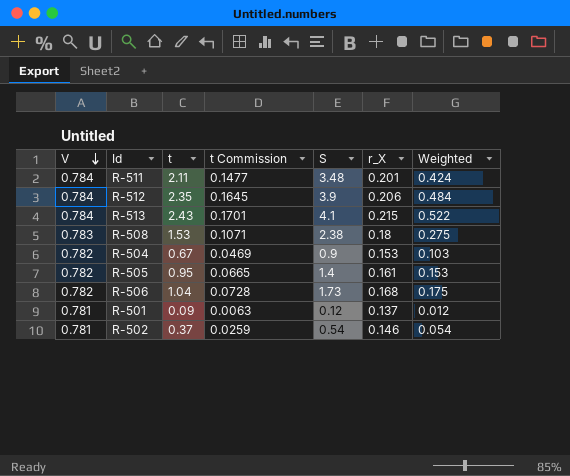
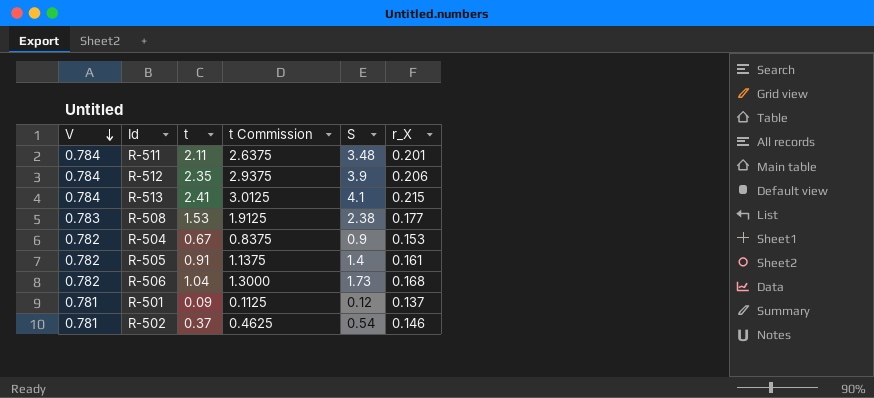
column Weighted | formula: [t] * [r_X] -> none
column t Commission | formula: [t] * 0.07 -> [t] * 1.25
R-513 | t: 2.43 -> 2.41
R-508 | r_X: 0.18 -> 0.177
R-505 | t: 0.95 -> 0.91

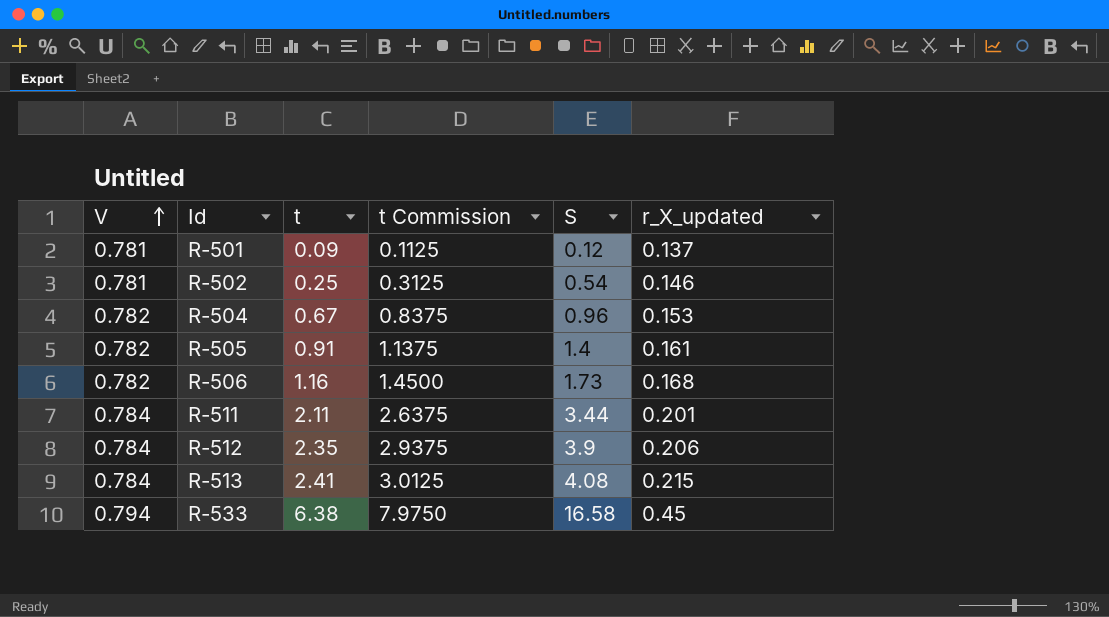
row order: V descending -> V ascending
column name: r_X -> r_X_updated
row R-508: 0.783 | 1.53 | 1.9125 | 2.38 | 0.177 -> none
R-502 | t: 0.37 -> 0.25
R-502 | t Commission: 0.4625 -> 0.3125
R-504 | S: 0.9 -> 0.96
R-506 | t: 1.04 -> 1.16
R-506 | t Commission: 1.3000 -> 1.4500
R-511 | S: 3.48 -> 3.44
R-513 | S: 4.1 -> 4.08
row R-533: none -> 0.794 | 6.38 | 7.9750 | 16.58 | 0.45

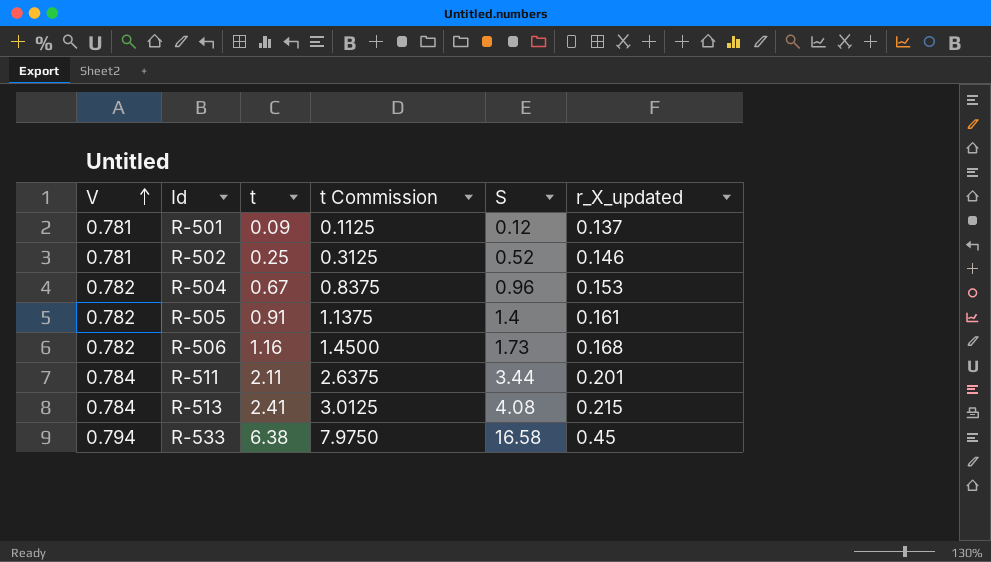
row R-512: 0.784 | 2.35 | 2.9375 | 3.9 | 0.206 -> none
R-502 | S: 0.54 -> 0.52

